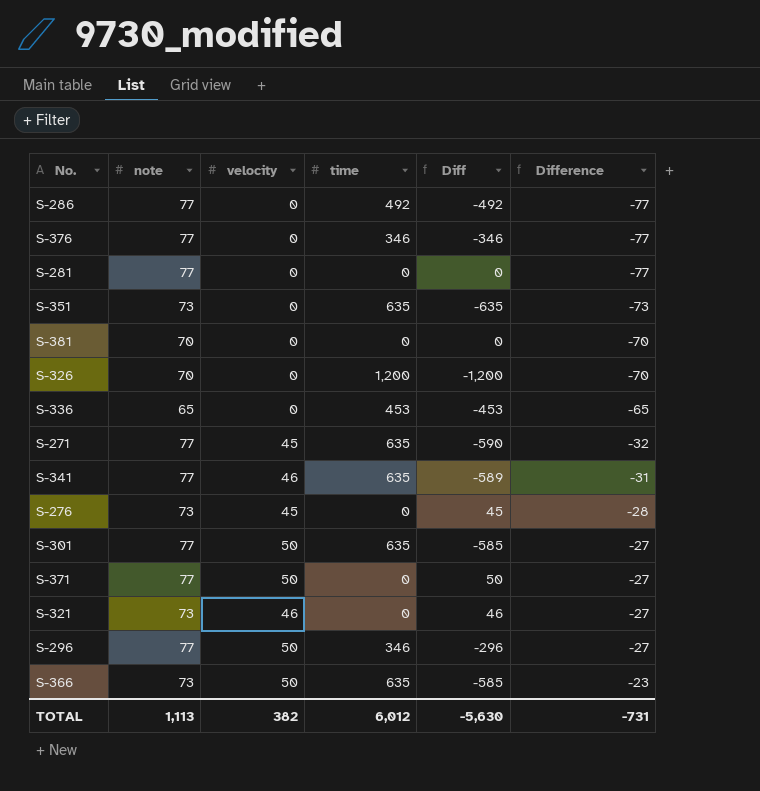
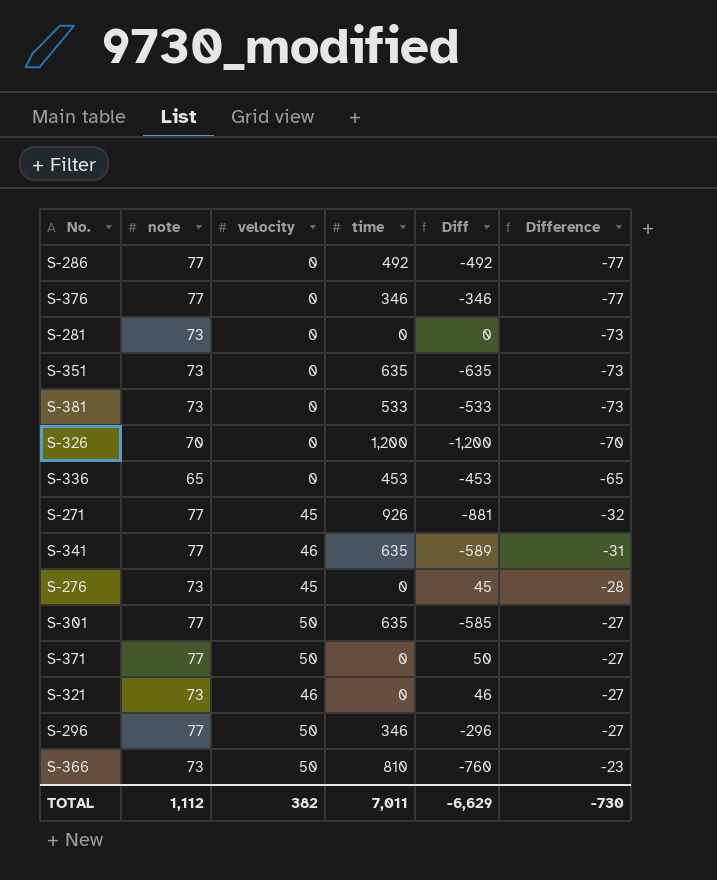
S-281 | note: 77 -> 73
S-281 | Difference: -77 -> -73
S-381 | note: 70 -> 73
S-381 | time: 0 -> 533
S-381 | Diff: 0 -> -533
S-381 | Difference: -70 -> -73
S-271 | time: 635 -> 926
S-271 | Diff: -590 -> -881
S-366 | time: 635 -> 810
S-366 | Diff: -585 -> -760
TOTAL | note: 1,113 -> 1,112
TOTAL | time: 6,012 -> 7,011
TOTAL | Diff: -5,630 -> -6,629
TOTAL | Difference: -731 -> -730

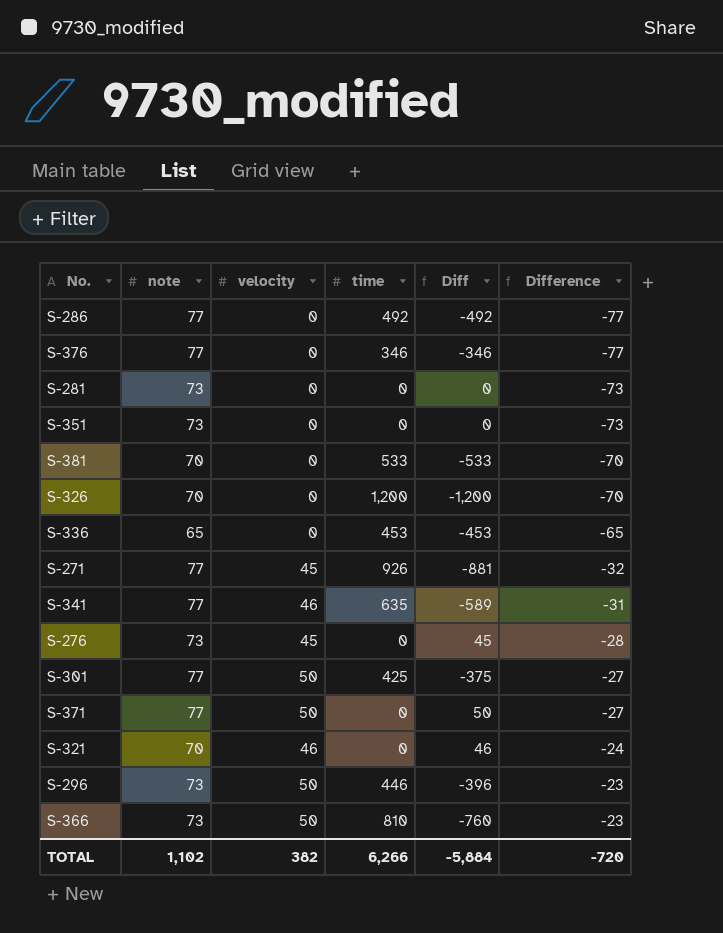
S-351 | time: 635 -> 0
S-351 | Diff: -635 -> 0
S-381 | note: 73 -> 70
S-381 | Difference: -73 -> -70
S-301 | time: 635 -> 425
S-301 | Diff: -585 -> -375
S-321 | note: 73 -> 70
S-321 | Difference: -27 -> -24
S-296 | note: 77 -> 73
S-296 | time: 346 -> 446
S-296 | Diff: -296 -> -396
S-296 | Difference: -27 -> -23
TOTAL | note: 1,112 -> 1,102
TOTAL | time: 7,011 -> 6,266
TOTAL | Diff: -6,629 -> -5,884
TOTAL | Difference: -730 -> -720

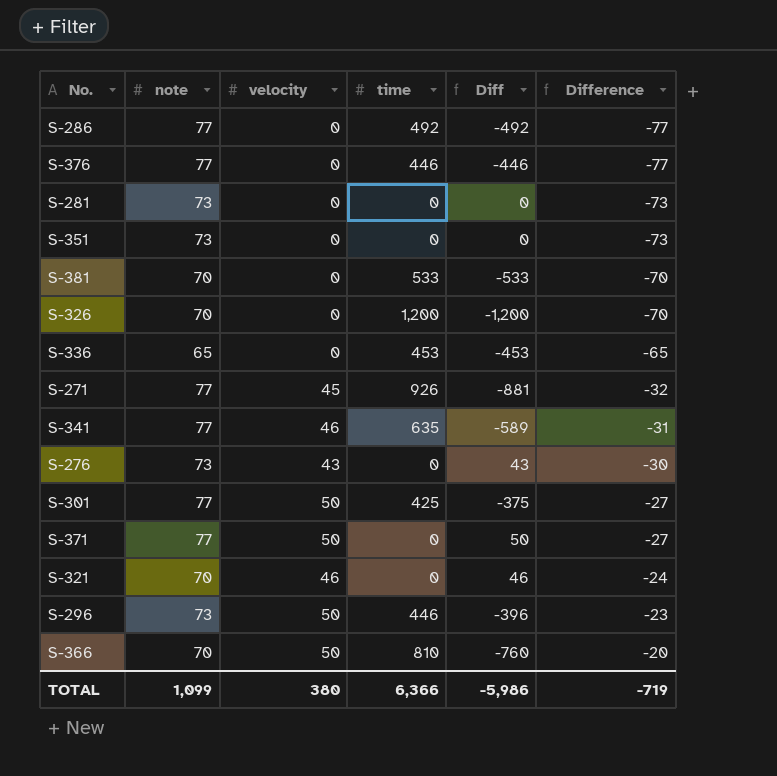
S-376 | time: 346 -> 446
S-376 | Diff: -346 -> -446
S-276 | velocity: 45 -> 43
S-276 | Diff: 45 -> 43
S-276 | Difference: -28 -> -30
S-366 | note: 73 -> 70
S-366 | Difference: -23 -> -20
TOTAL | note: 1,102 -> 1,099
TOTAL | velocity: 382 -> 380
TOTAL | time: 6,266 -> 6,366
TOTAL | Diff: -5,884 -> -5,986
TOTAL | Difference: -720 -> -719

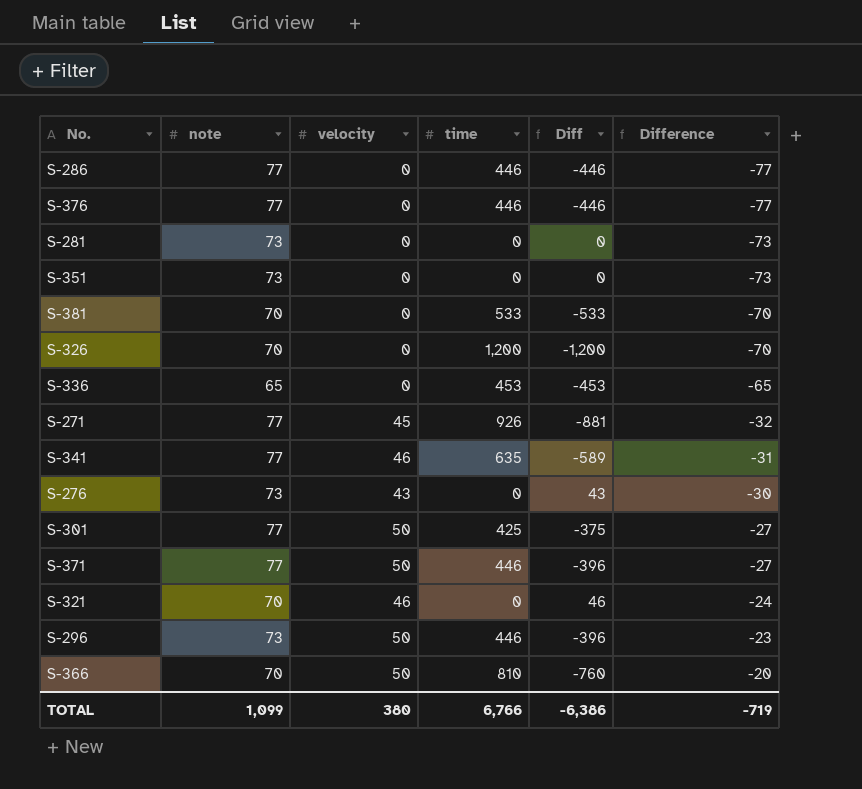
S-286 | time: 492 -> 446
S-286 | Diff: -492 -> -446
S-371 | time: 0 -> 446
S-371 | Diff: 50 -> -396
TOTAL | time: 6,366 -> 6,766
TOTAL | Diff: -5,986 -> -6,386

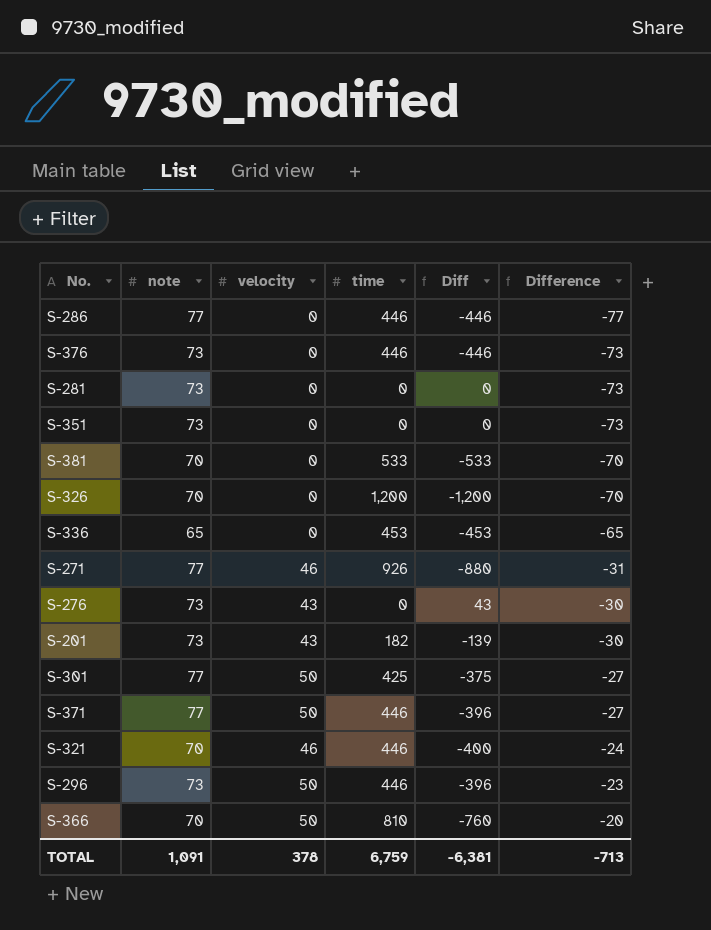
row S-341: 77 | 46 | 635 | -589 | -31 -> none
S-376 | note: 77 -> 73
S-376 | Difference: -77 -> -73
S-271 | velocity: 45 -> 46
S-271 | Diff: -881 -> -880
S-271 | Difference: -32 -> -31
row S-201: none -> 73 | 43 | 182 | -139 | -30
S-321 | time: 0 -> 446
S-321 | Diff: 46 -> -400
TOTAL | note: 1,099 -> 1,091
TOTAL | velocity: 380 -> 378
TOTAL | time: 6,766 -> 6,759
TOTAL | Diff: -6,386 -> -6,381
TOTAL | Difference: -719 -> -713

